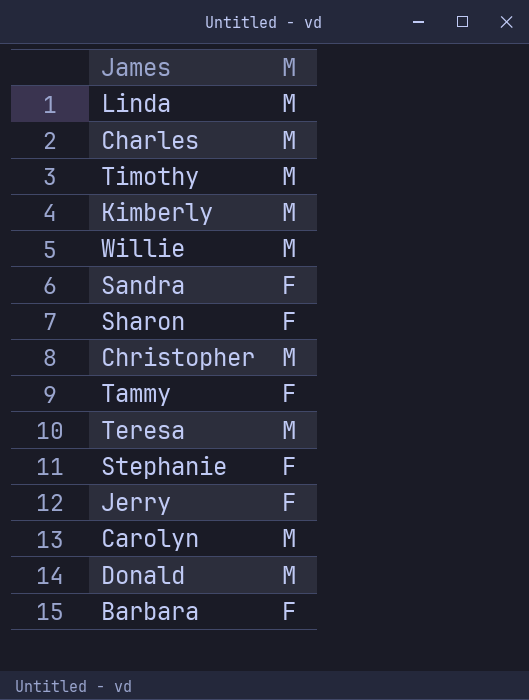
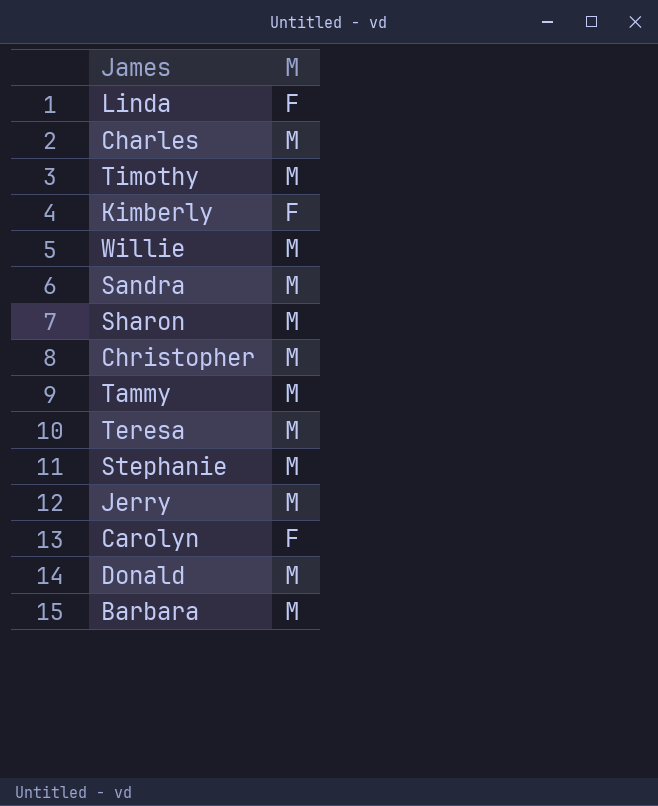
Linda | M: M -> F
Kimberly | M: M -> F
Sandra | M: F -> M
Sharon | M: F -> M
Tammy | M: F -> M
Stephanie | M: F -> M
Jerry | M: F -> M
Carolyn | M: M -> F
Barbara | M: F -> M

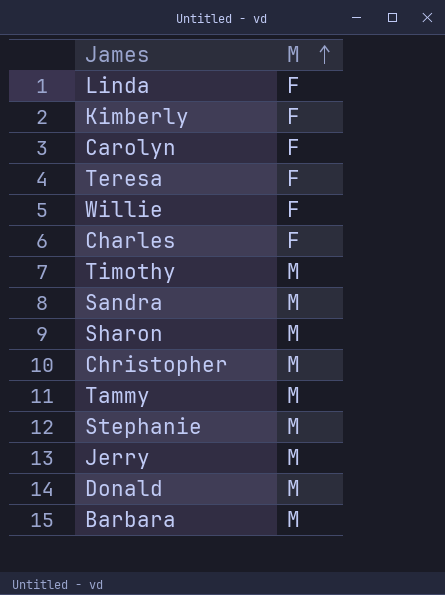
row order: none -> M ascending
Teresa | M: M -> F
Willie | M: M -> F
Charles | M: M -> F

